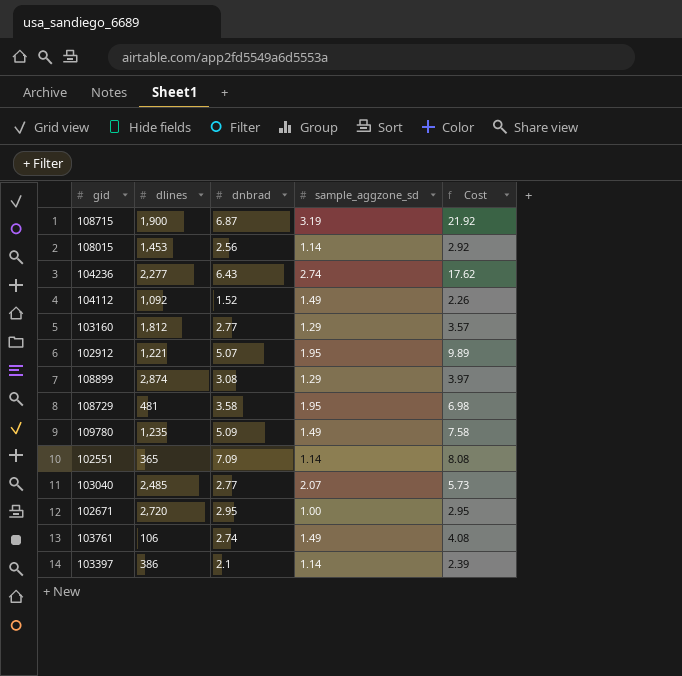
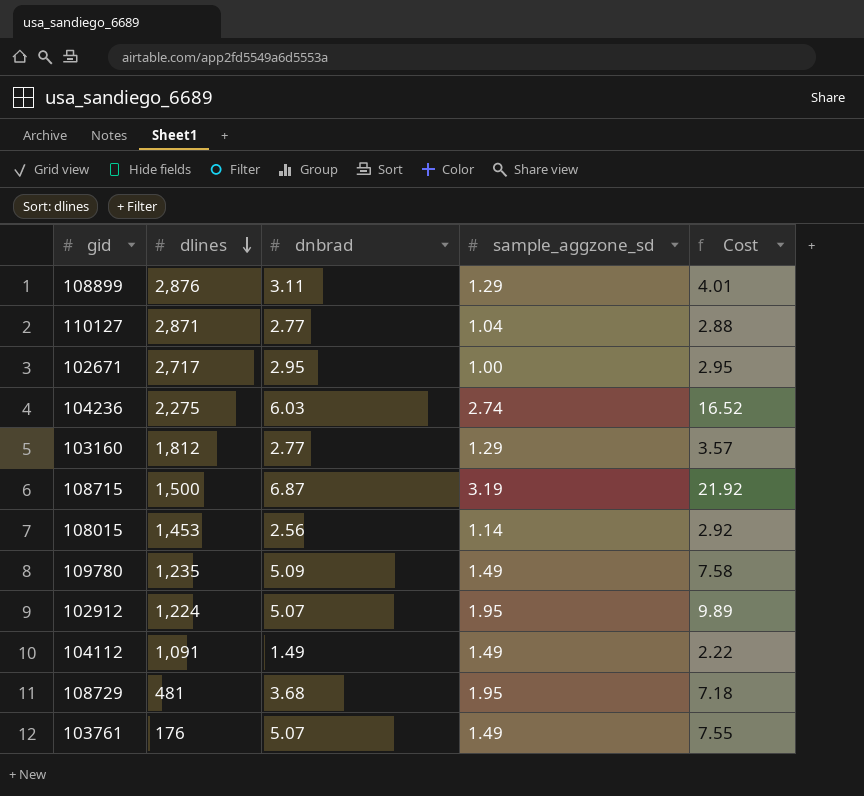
row order: none -> dlines descending
row 102551: 365 | 7.09 | 1.14 | 8.08 -> none
row 103040: 2,485 | 2.77 | 2.07 | 5.73 -> none
row 103397: 386 | 2.1 | 1.14 | 2.39 -> none
108899 | dlines: 2,874 -> 2,876
108899 | dnbrad: 3.08 -> 3.11
108899 | Cost: 3.97 -> 4.01
row 110127: none -> 2,871 | 2.77 | 1.04 | 2.88
102671 | dlines: 2,720 -> 2,717
104236 | dlines: 2,277 -> 2,275
104236 | dnbrad: 6.43 -> 6.03
104236 | Cost: 17.62 -> 16.52
108715 | dlines: 1,900 -> 1,500
102912 | dlines: 1,221 -> 1,224
104112 | dlines: 1,092 -> 1,091
104112 | dnbrad: 1.52 -> 1.49
104112 | Cost: 2.26 -> 2.22
108729 | dnbrad: 3.58 -> 3.68
108729 | Cost: 6.98 -> 7.18
103761 | dlines: 106 -> 176
103761 | dnbrad: 2.74 -> 5.07
103761 | Cost: 4.08 -> 7.55

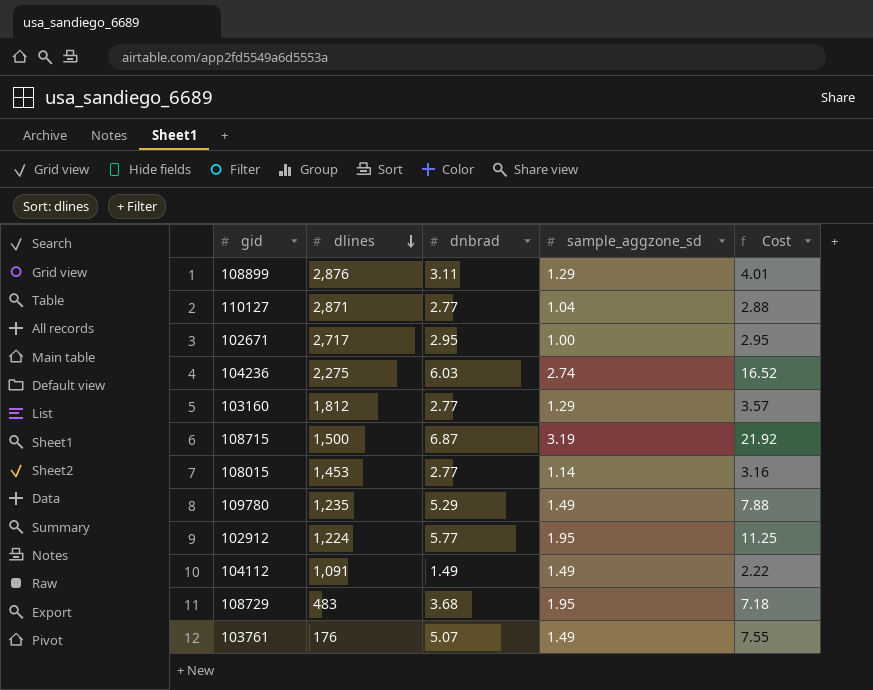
108015 | dnbrad: 2.56 -> 2.77
108015 | Cost: 2.92 -> 3.16
109780 | dnbrad: 5.09 -> 5.29
109780 | Cost: 7.58 -> 7.88
102912 | dnbrad: 5.07 -> 5.77
102912 | Cost: 9.89 -> 11.25
108729 | dlines: 481 -> 483

